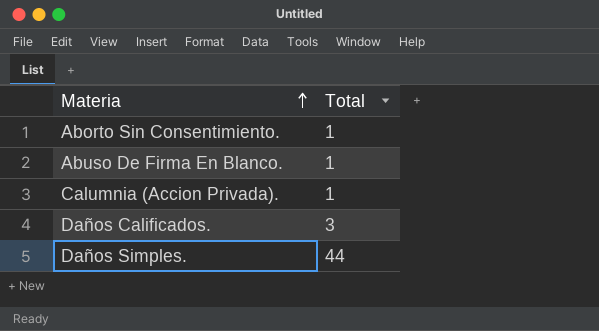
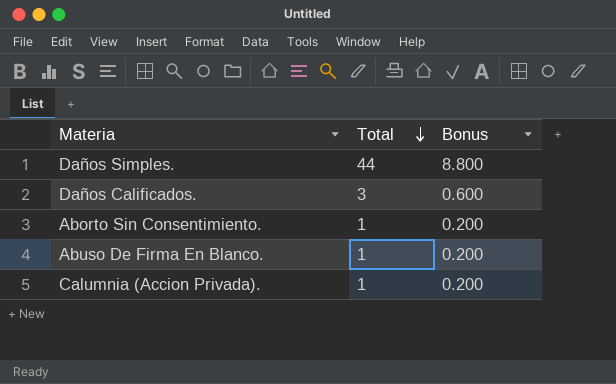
row order: Materia ascending -> Total descending
column Bonus | formula: none -> [Total] * 0.2

